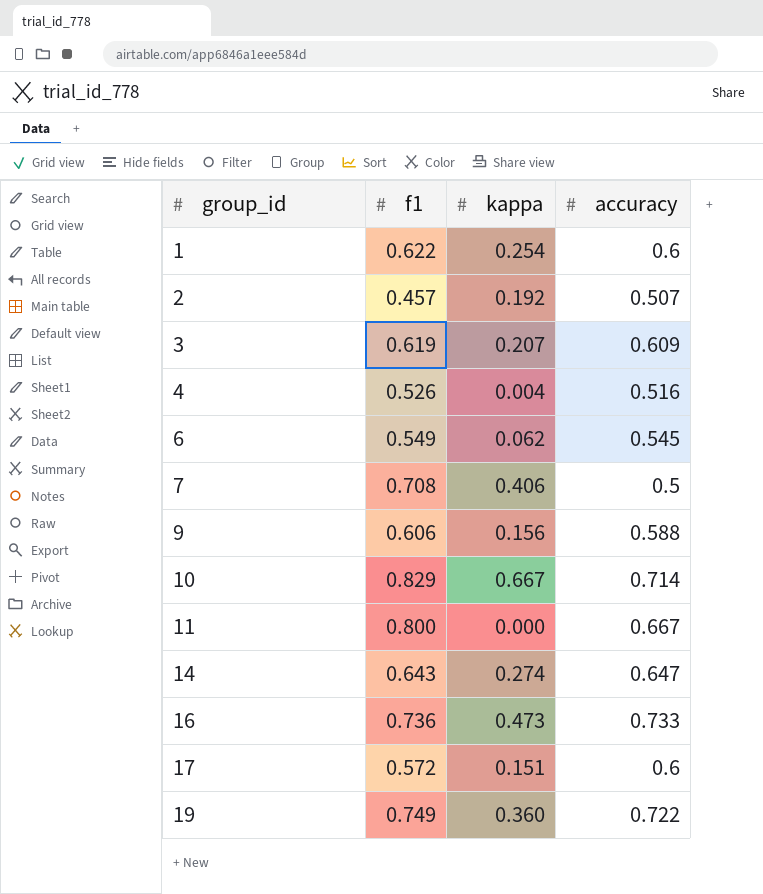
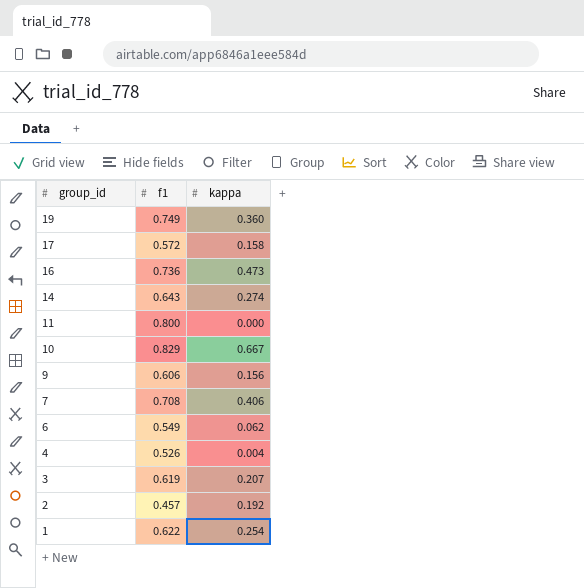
row order: group_id ascending -> group_id descending
column accuracy | position: 4 -> none
17 | kappa: 0.151 -> 0.158

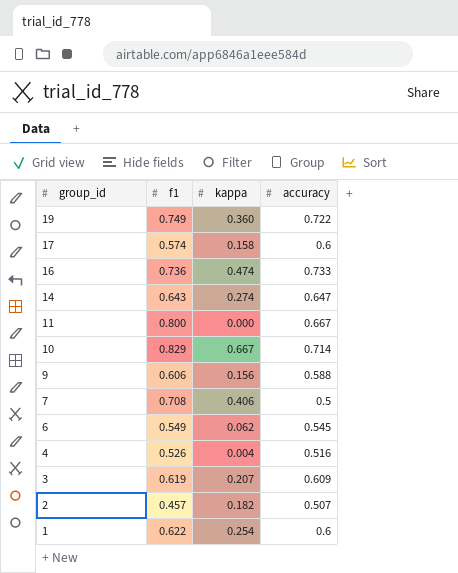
column accuracy | position: none -> 4
17 | f1: 0.572 -> 0.574
16 | kappa: 0.473 -> 0.474
2 | kappa: 0.192 -> 0.182

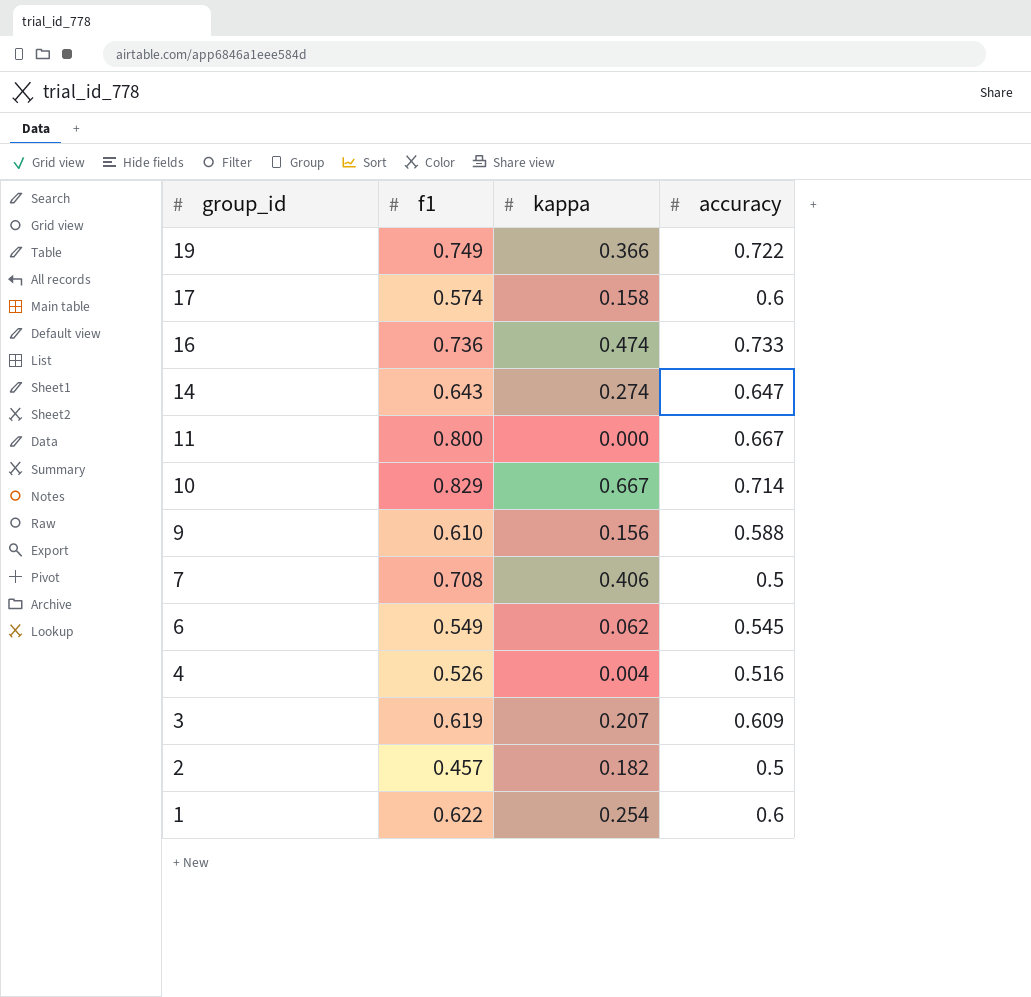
19 | kappa: 0.360 -> 0.366
9 | f1: 0.606 -> 0.610
2 | accuracy: 0.507 -> 0.5

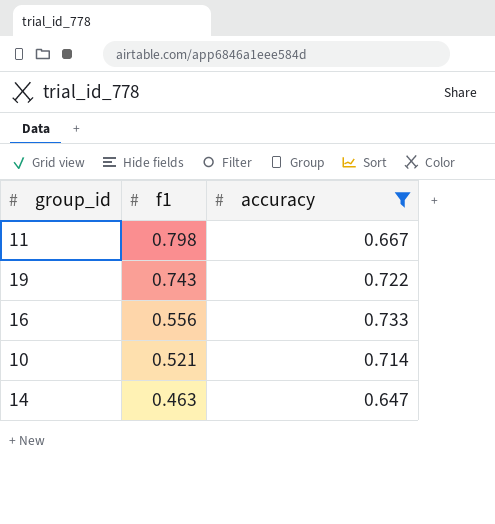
filter: none -> accuracy >= 0.647
row order: group_id descending -> f1 descending
column kappa | position: 3 -> none
11 | f1: 0.800 -> 0.798
19 | f1: 0.749 -> 0.743
16 | f1: 0.736 -> 0.556
10 | f1: 0.829 -> 0.521
14 | f1: 0.643 -> 0.463

